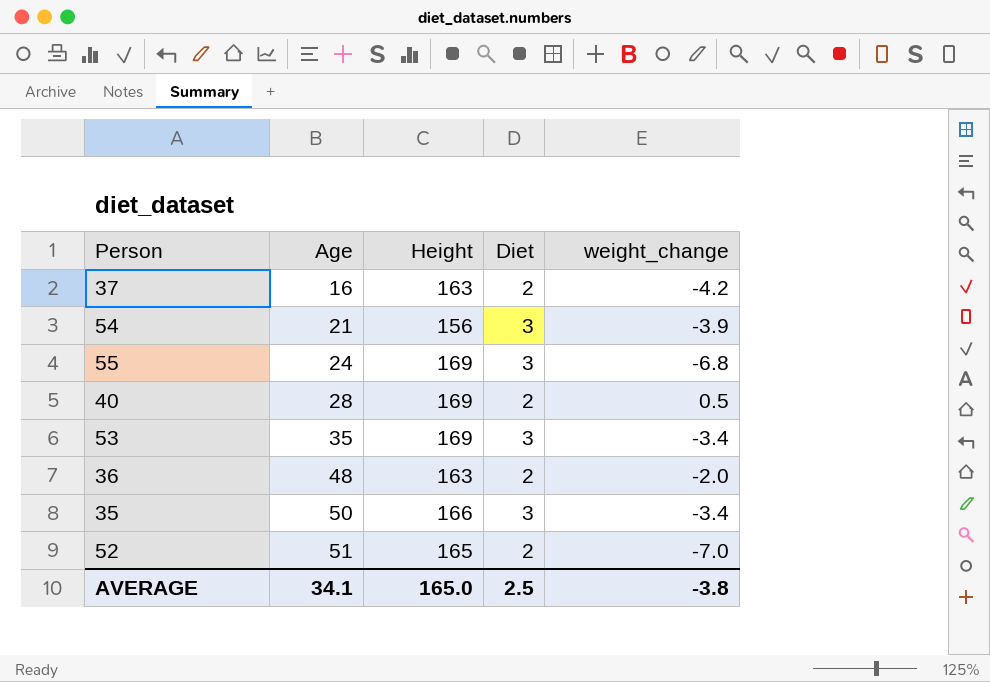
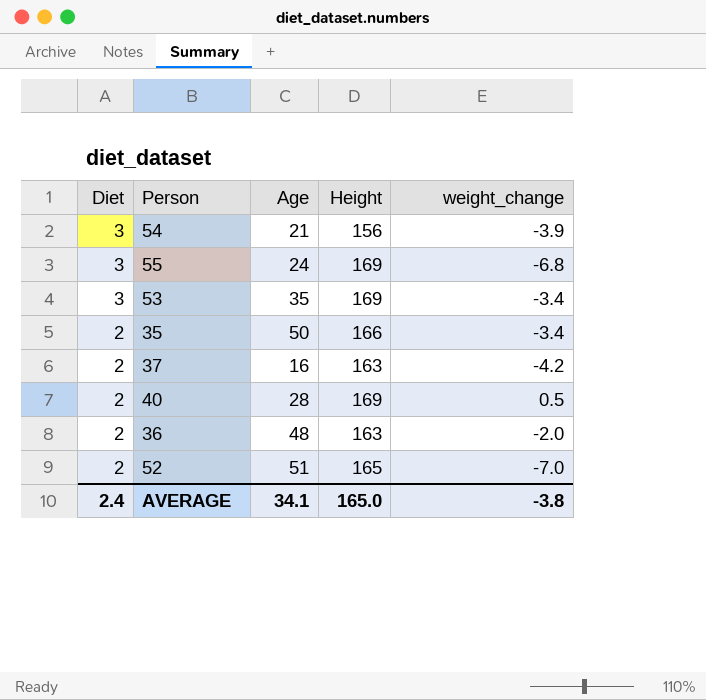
row order: Age ascending -> Diet descending
column Diet | position: 4 -> 1
35 | Diet: 3 -> 2
AVERAGE | Diet: 2.5 -> 2.4

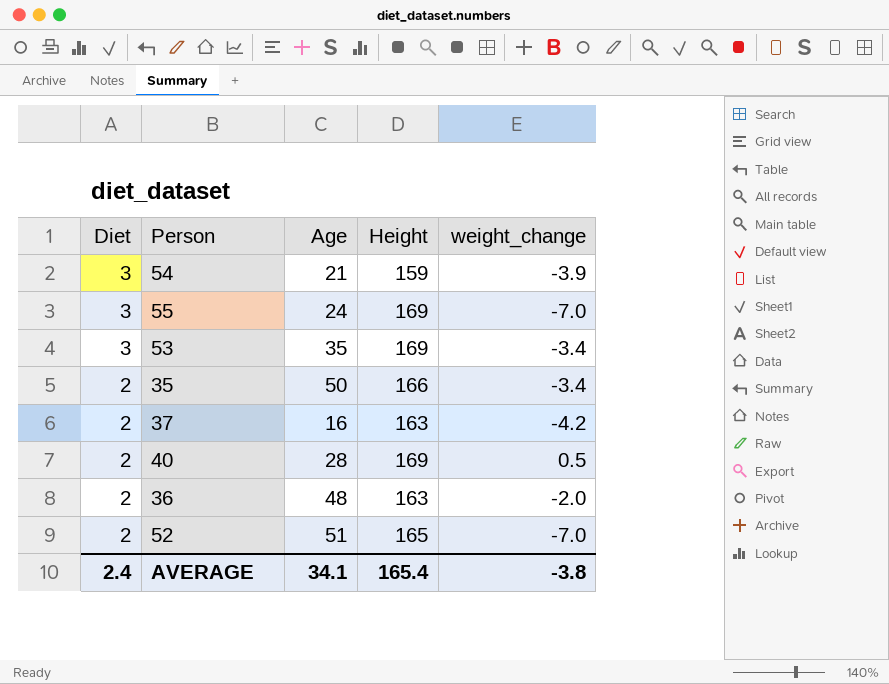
54 | Height: 156 -> 159
55 | weight_change: -6.8 -> -7.0
AVERAGE | Height: 165.0 -> 165.4

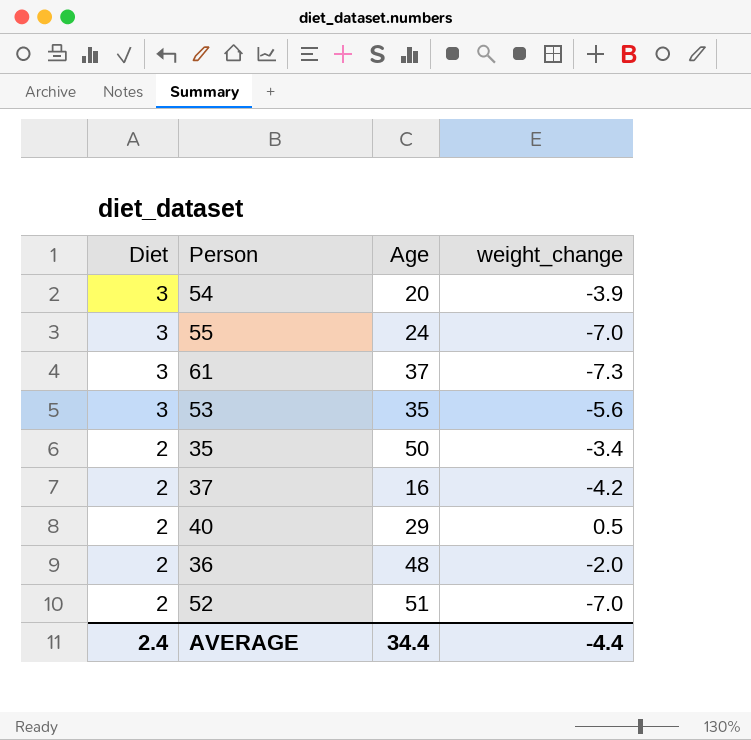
column Height | position: 4 -> none
54 | Age: 21 -> 20
row 61: none -> 3 | 37 | -7.3
53 | weight_change: -3.4 -> -5.6
40 | Age: 28 -> 29
AVERAGE | Age: 34.1 -> 34.4
AVERAGE | weight_change: -3.8 -> -4.4

